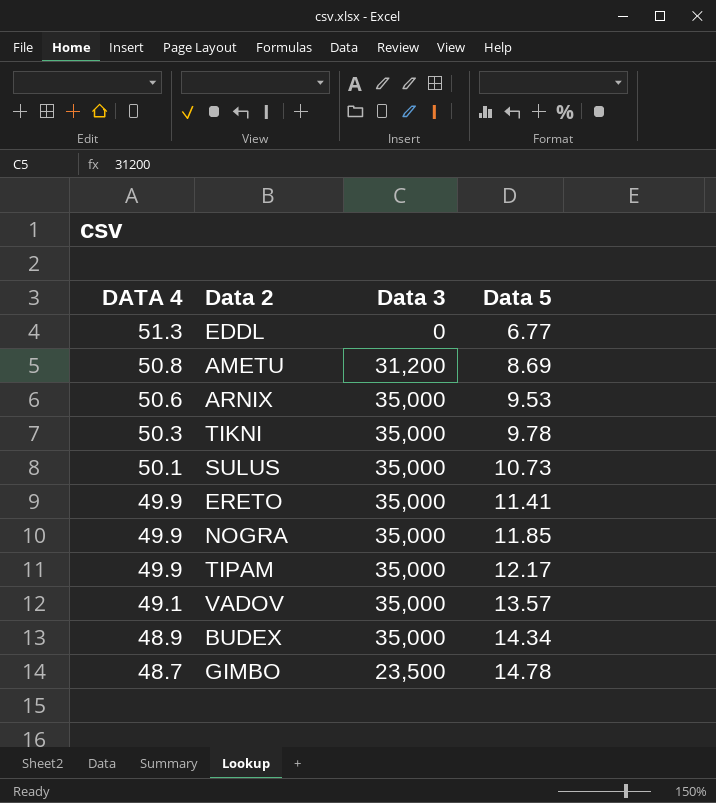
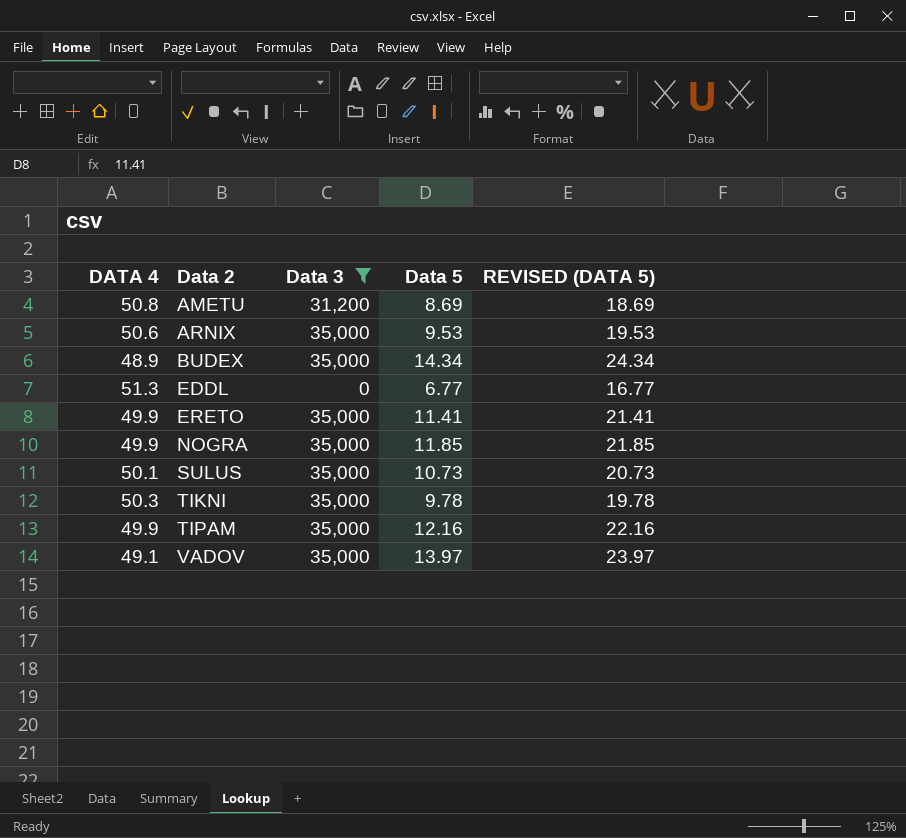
filter: none -> Data 3 != 23,500
row order: DATA 4 descending -> Data 2 ascending
column REVISED (DATA 5) | formula: none -> [Data 5] + 10
TIPAM | Data 5: 12.17 -> 12.16
VADOV | Data 5: 13.57 -> 13.97

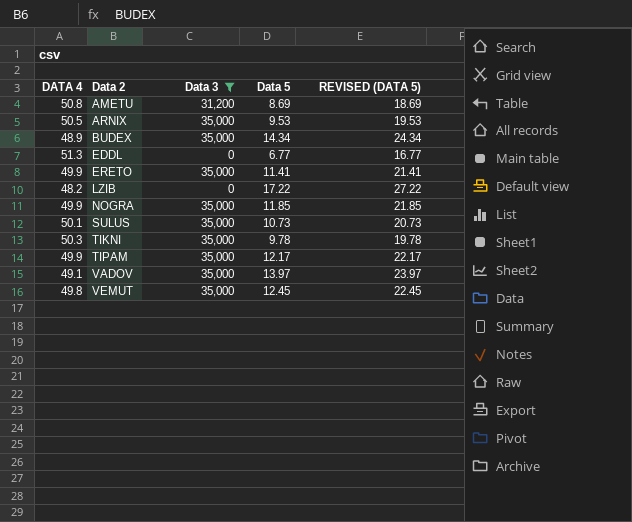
ARNIX | DATA 4: 50.6 -> 50.5
row LZIB: none -> 48.2 | 0 | 17.22 | 27.22
TIPAM | Data 5: 12.16 -> 12.17
TIPAM | REVISED (DATA 5): 22.16 -> 22.17
row VEMUT: none -> 49.8 | 35,000 | 12.45 | 22.45

